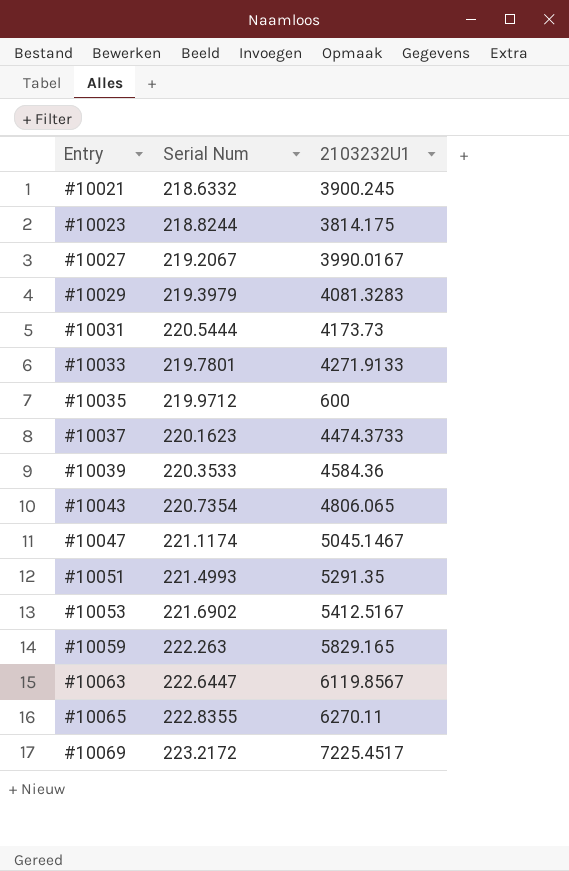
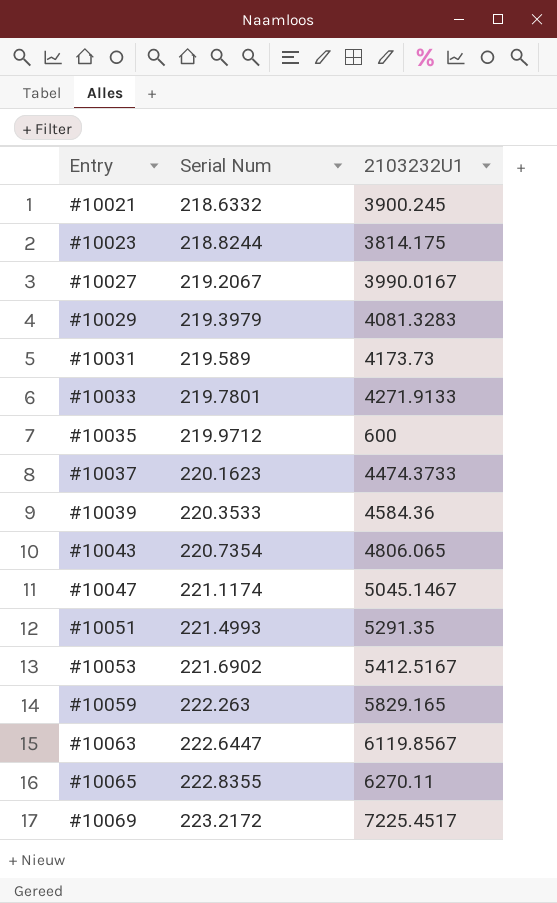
#10031 | Serial Num: 220.5444 -> 219.589

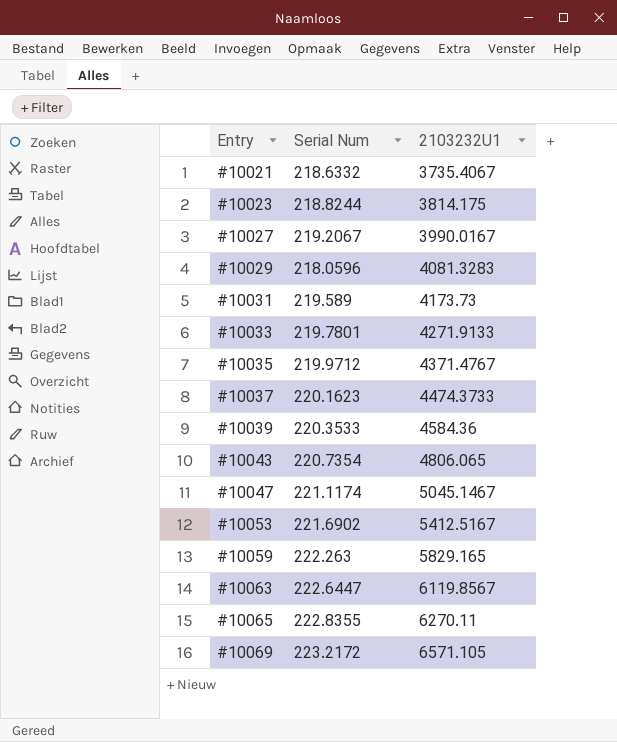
row #10051: 221.4993 | 5291.35 -> none
#10021 | 2103232U1: 3900.245 -> 3735.4067
#10029 | Serial Num: 219.3979 -> 218.0596
#10035 | 2103232U1: 600 -> 4371.4767
#10069 | 2103232U1: 7225.4517 -> 6571.105

